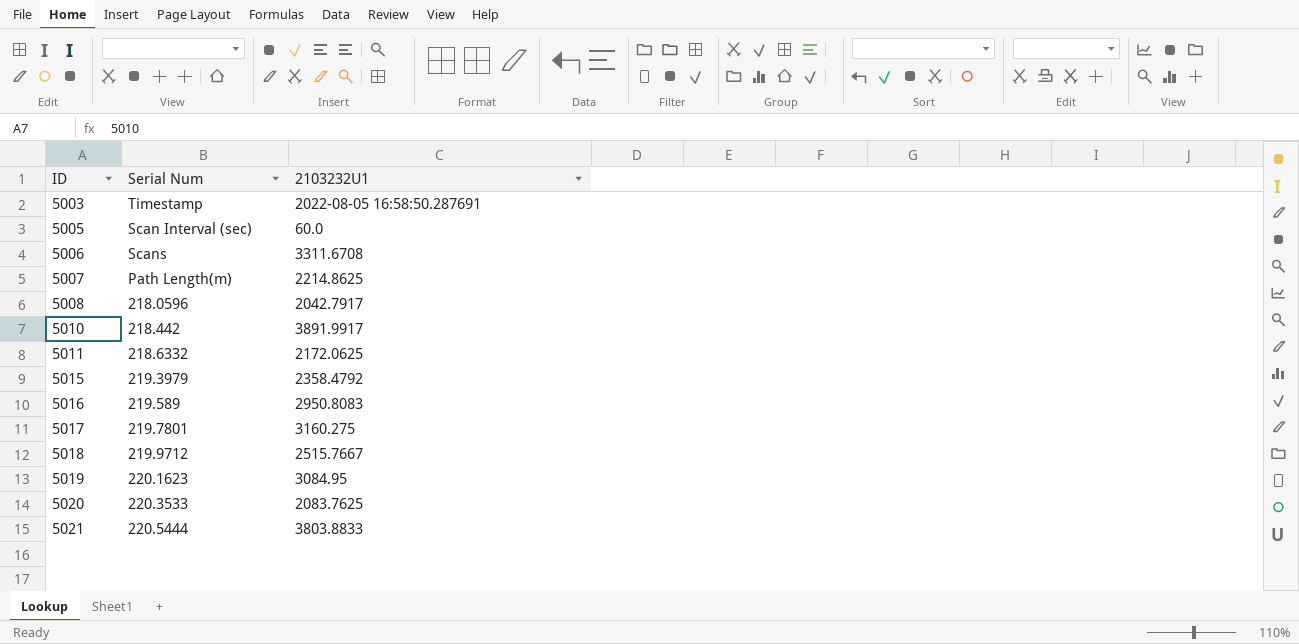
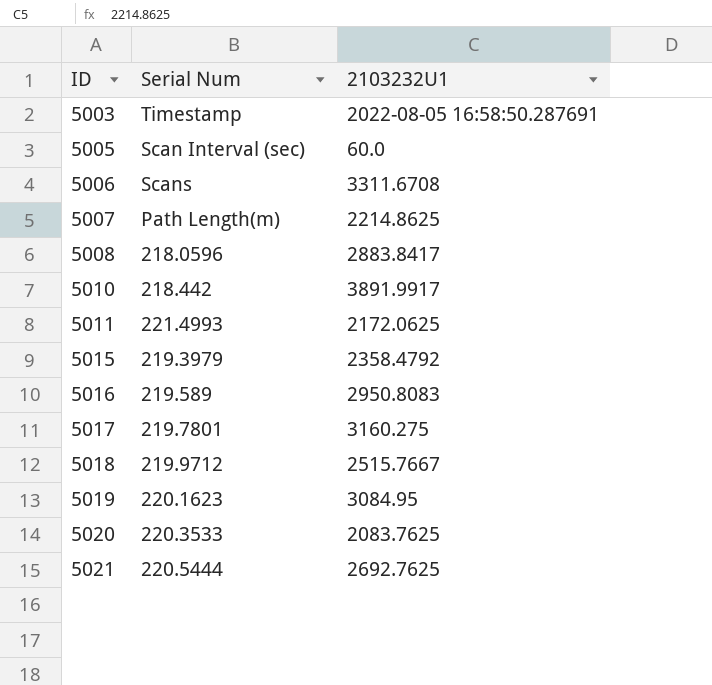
5008 | 2103232U1: 2042.7917 -> 2883.8417
5011 | Serial Num: 218.6332 -> 221.4993
5021 | 2103232U1: 3803.8833 -> 2692.7625

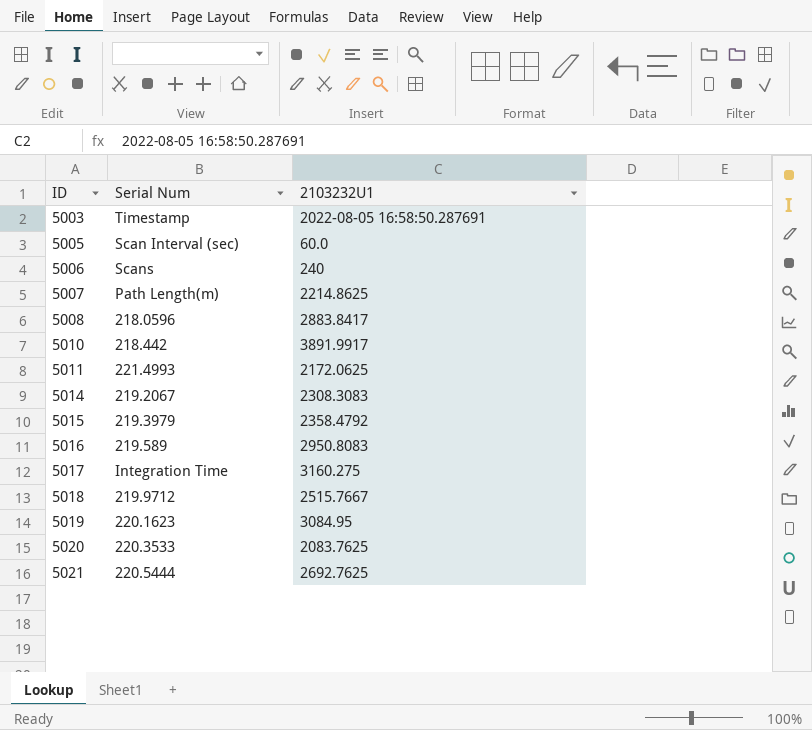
5006 | 2103232U1: 3311.6708 -> 240
row 5014: none -> 219.2067 | 2308.3083
5017 | Serial Num: 219.7801 -> Integration Time

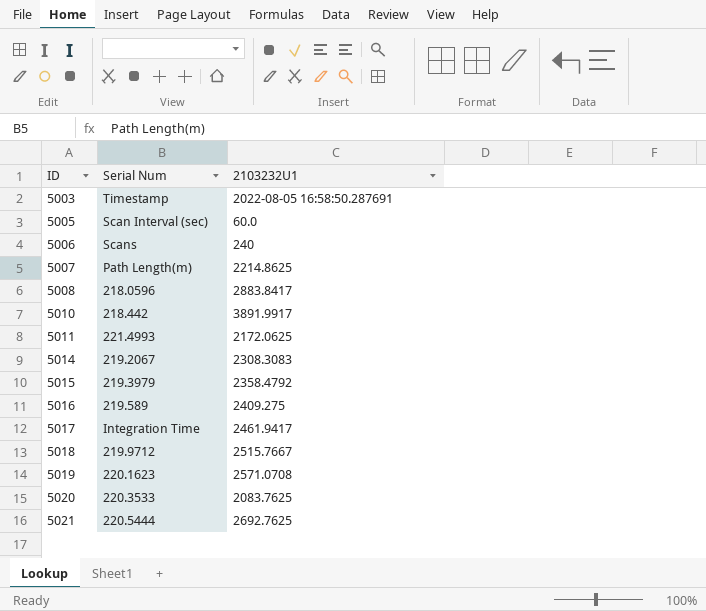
5016 | 2103232U1: 2950.8083 -> 2409.275
5017 | 2103232U1: 3160.275 -> 2461.9417
5019 | 2103232U1: 3084.95 -> 2571.0708

